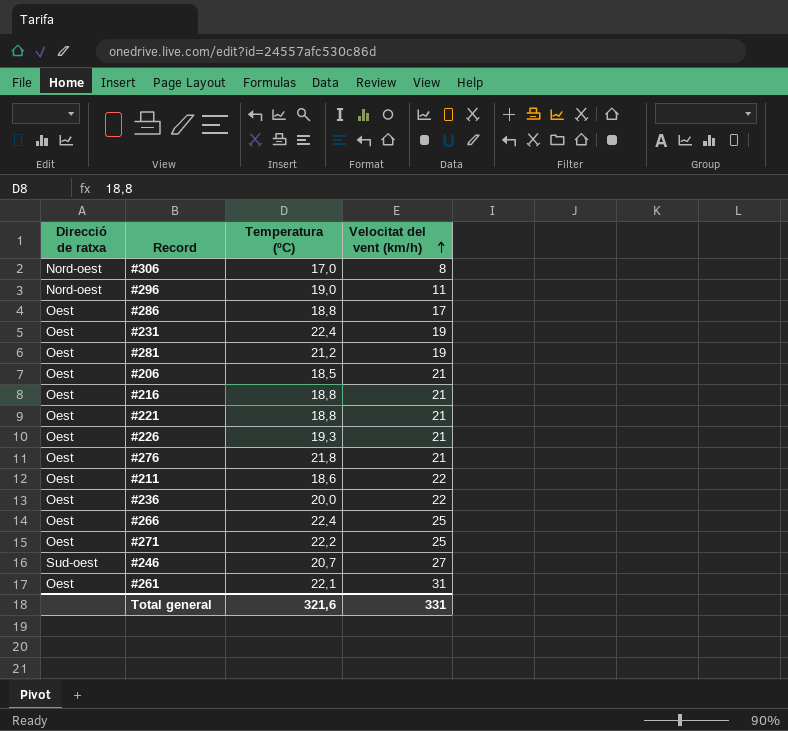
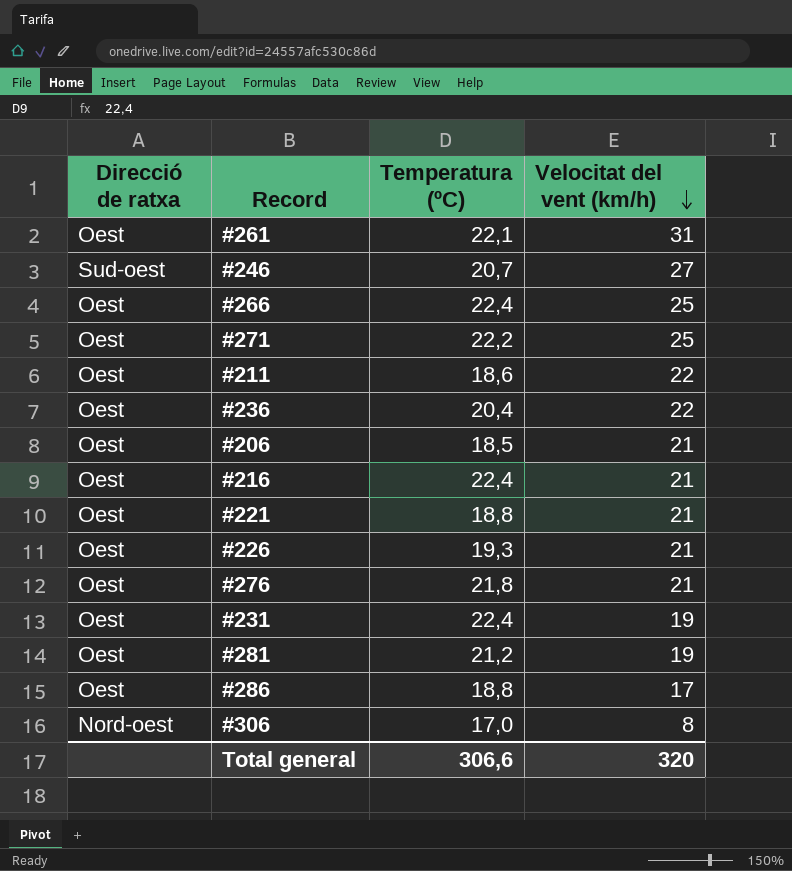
row order: Velocitat del vent (km/h) ascending -> Velocitat del vent (km/h) descending
row #296: Nord-oest | 19,0 | 11 -> none
#236 | Temperatura (ºC): 20,0 -> 20,4
#216 | Temperatura (ºC): 18,8 -> 22,4
Total general | Temperatura (ºC): 321,6 -> 306,6
Total general | Velocitat del vent (km/h): 331 -> 320

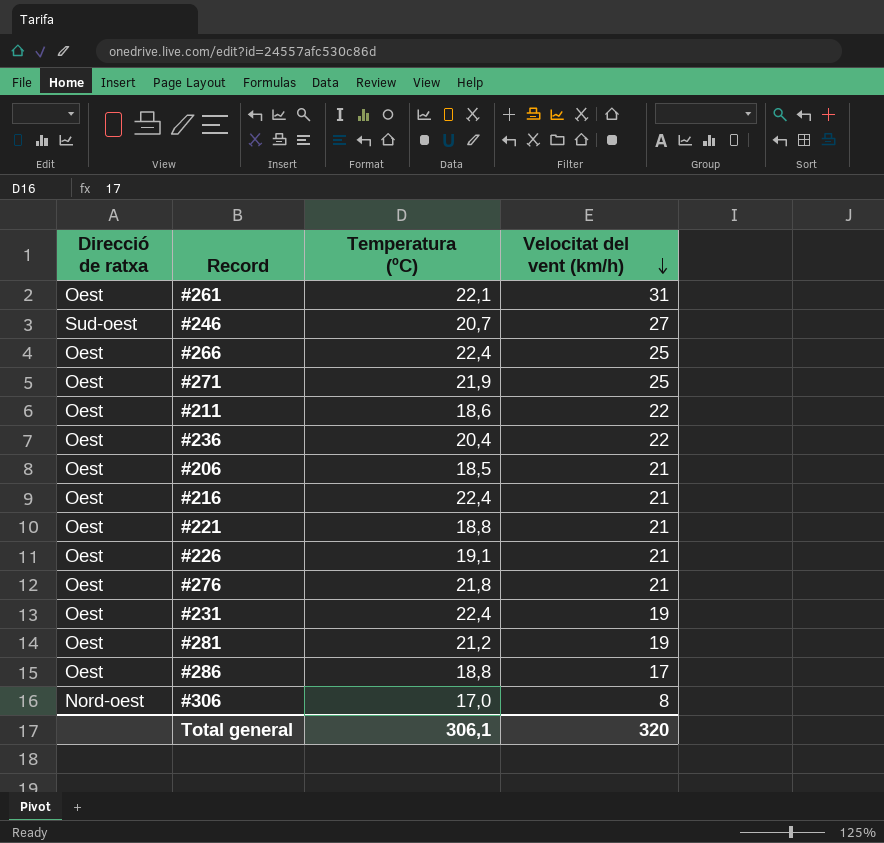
#271 | Temperatura (ºC): 22,2 -> 21,9
#226 | Temperatura (ºC): 19,3 -> 19,1
Total general | Temperatura (ºC): 306,6 -> 306,1

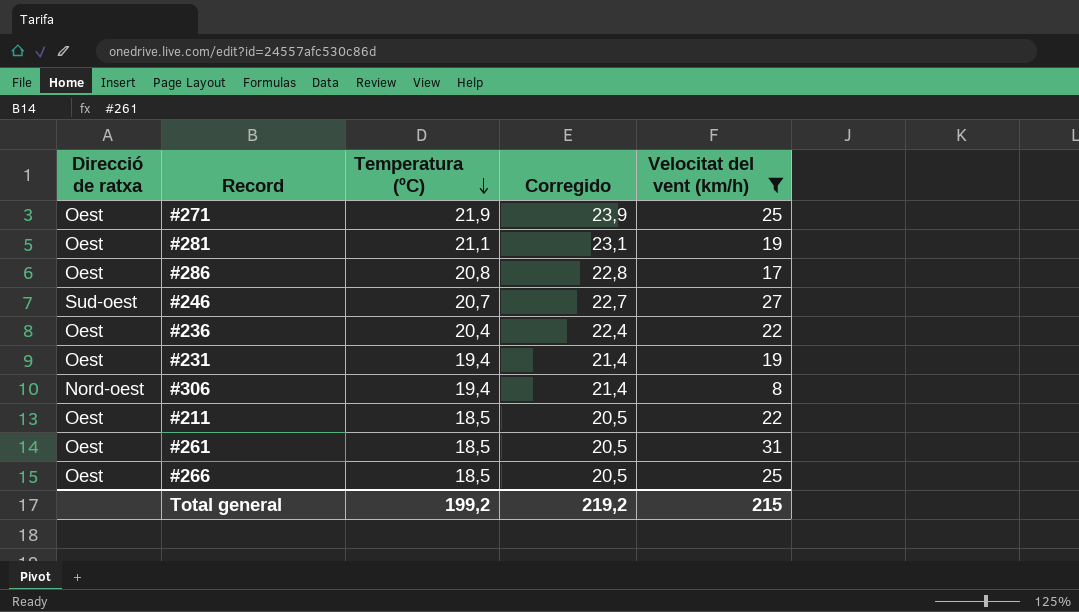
filter: none -> Velocitat del vent (km/h) != 21
row order: Velocitat del vent (km/h) descending -> Temperatura (ºC) descending
column Corregido | formula: none -> [Temperatura (ºC)] + 2
#281 | Temperatura (ºC): 21,2 -> 21,1
#286 | Temperatura (ºC): 18,8 -> 20,8
#231 | Temperatura (ºC): 22,4 -> 19,4
#306 | Temperatura (ºC): 17,0 -> 19,4
#211 | Temperatura (ºC): 18,6 -> 18,5
#261 | Temperatura (ºC): 22,1 -> 18,5
#266 | Temperatura (ºC): 22,4 -> 18,5
Total general | Temperatura (ºC): 306,1 -> 199,2
Total general | Velocitat del vent (km/h): 320 -> 215

